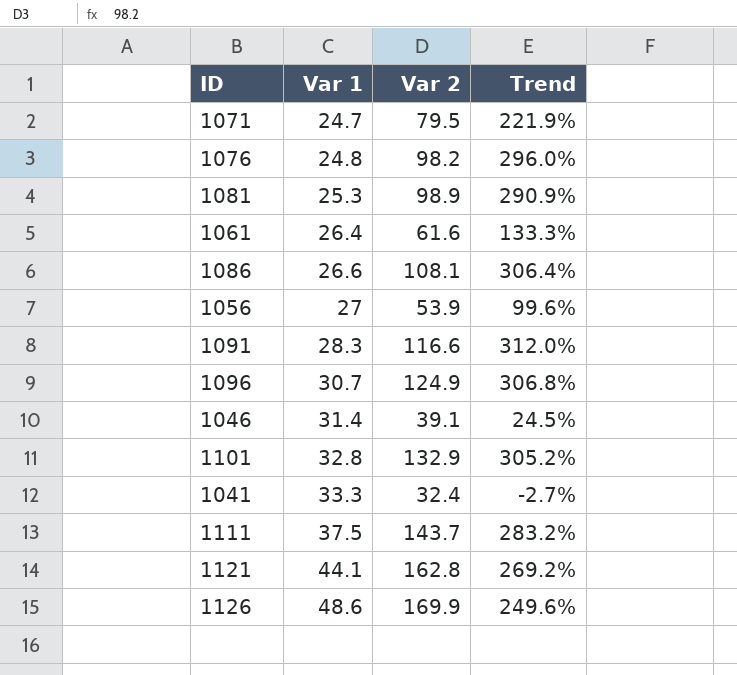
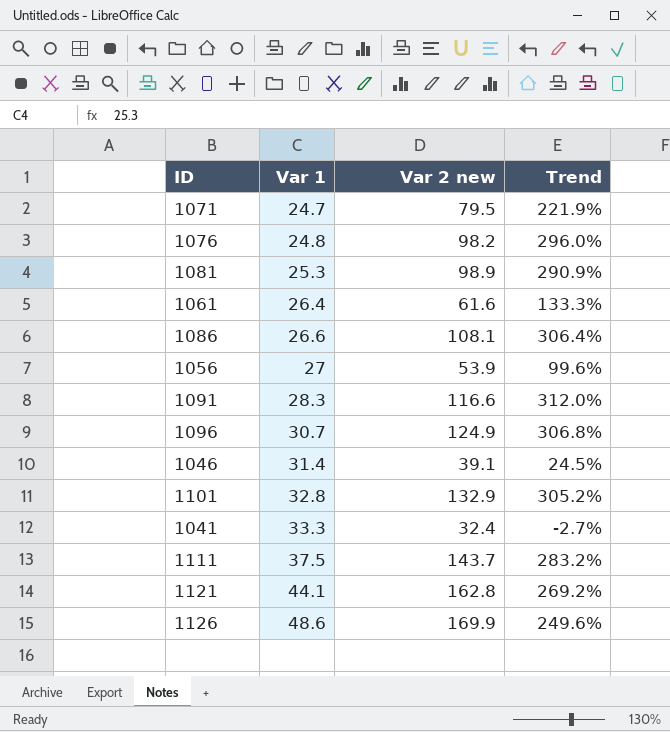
column name: Var 2 -> Var 2 new

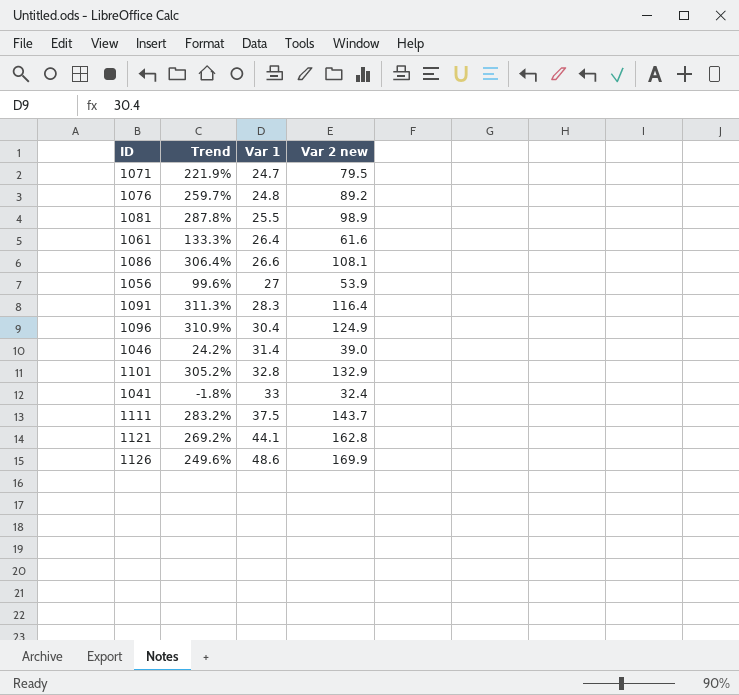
column Trend | position: 4 -> 2
1076 | Trend: 296.0% -> 259.7%
1076 | Var 2 new: 98.2 -> 89.2
1081 | Trend: 290.9% -> 287.8%
1081 | Var 1: 25.3 -> 25.5
1091 | Trend: 312.0% -> 311.3%
1091 | Var 2 new: 116.6 -> 116.4
1096 | Trend: 306.8% -> 310.9%
1096 | Var 1: 30.7 -> 30.4
1046 | Trend: 24.5% -> 24.2%
1046 | Var 2 new: 39.1 -> 39.0
1041 | Trend: -2.7% -> -1.8%
1041 | Var 1: 33.3 -> 33

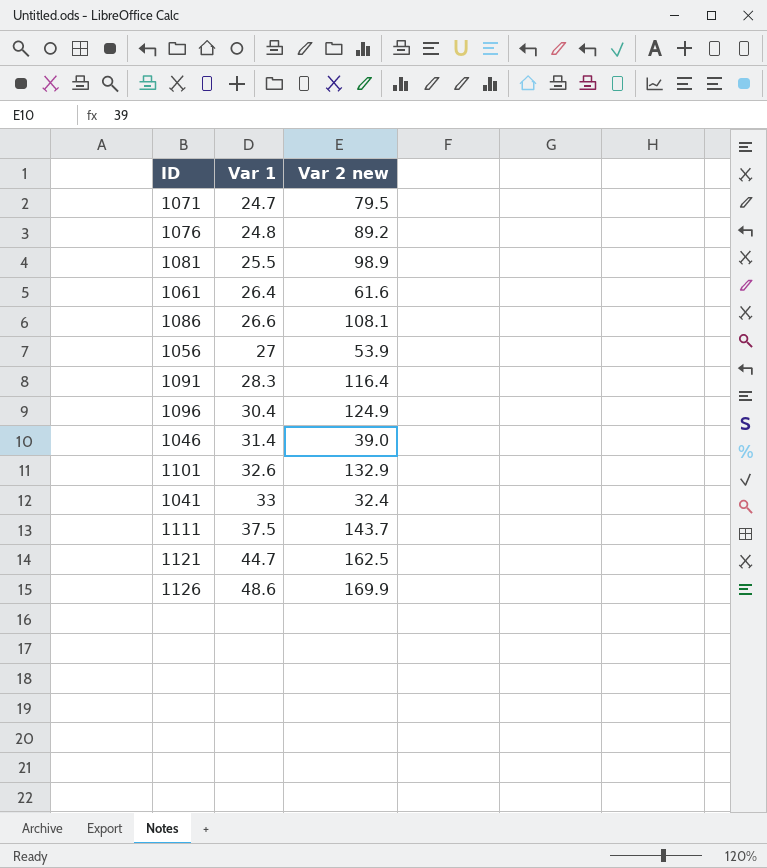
column Trend | formula: ([Var 2 new] - [Var 1]) / [Var 1] -> none
1101 | Var 1: 32.8 -> 32.6
1121 | Var 1: 44.1 -> 44.7
1121 | Var 2 new: 162.8 -> 162.5

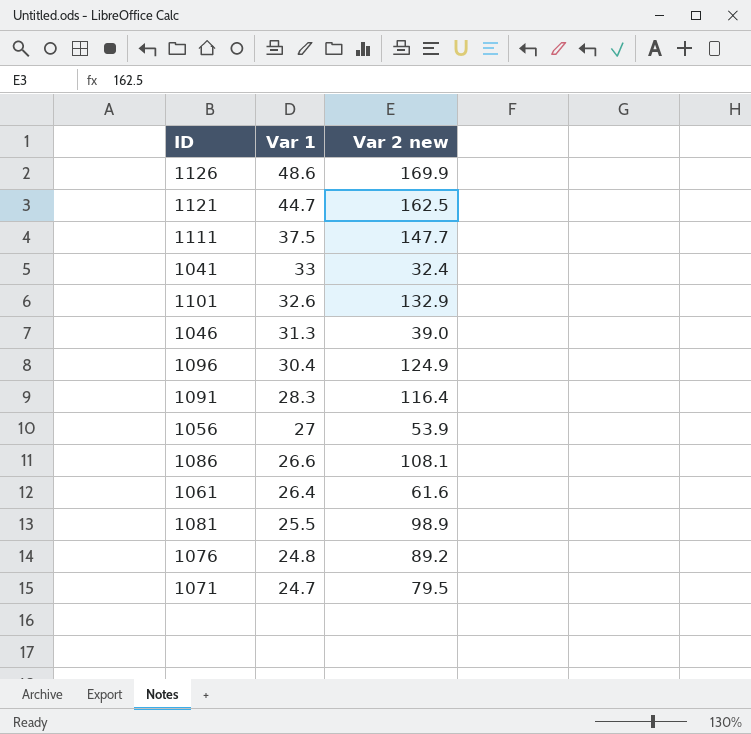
row order: Var 1 ascending -> Var 1 descending
1111 | Var 2 new: 143.7 -> 147.7
1046 | Var 1: 31.4 -> 31.3

